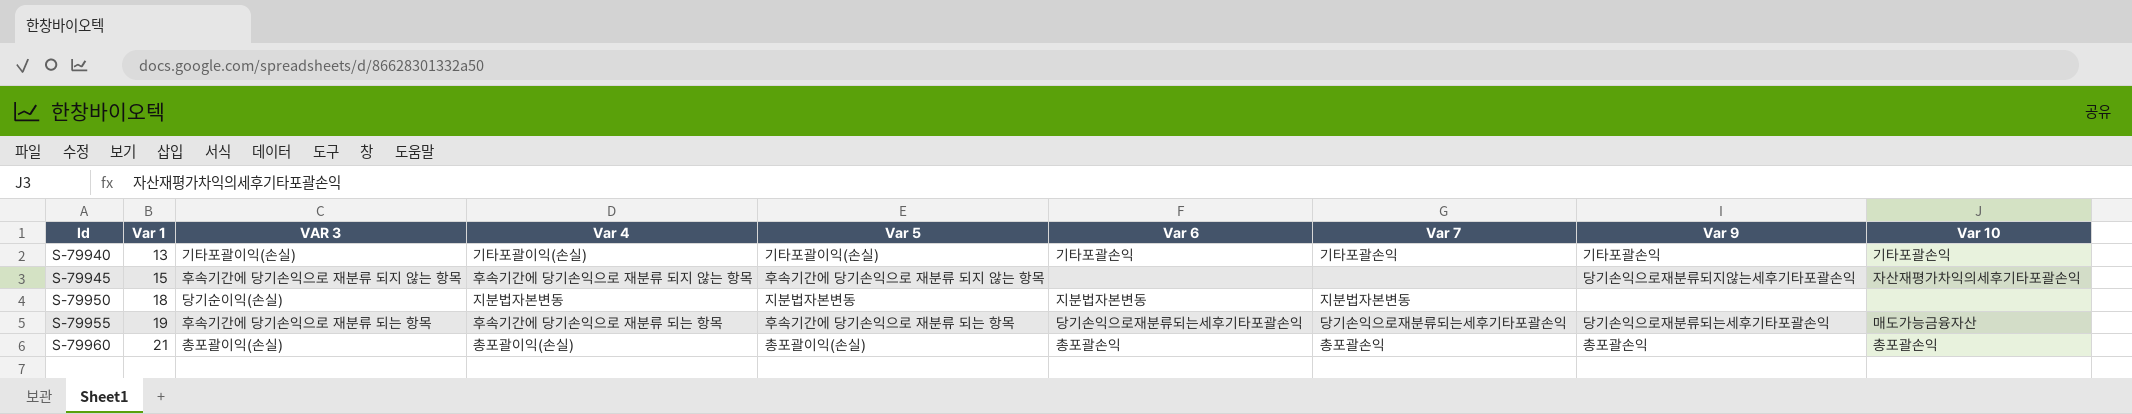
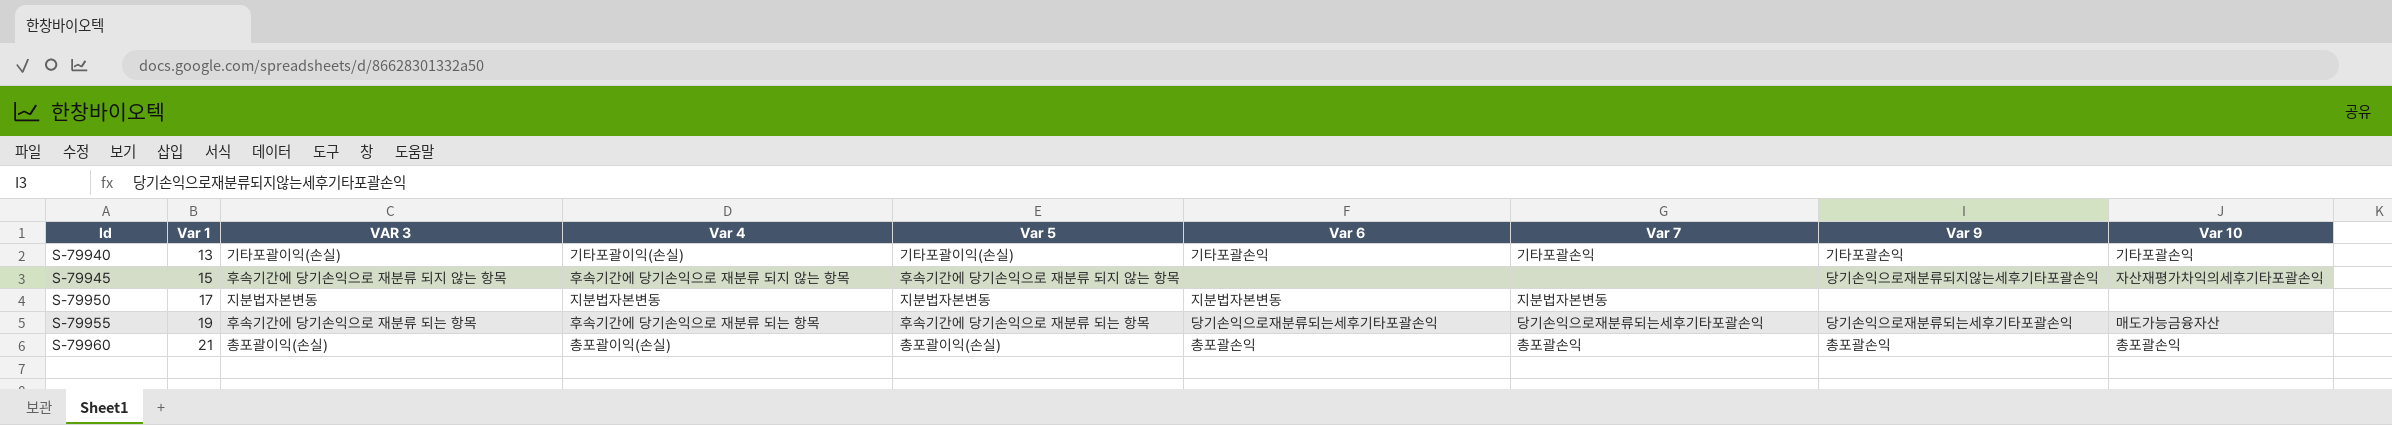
S-79950 | Var 1: 18 -> 17
S-79950 | VAR 3: 당기순이익(손실) -> 지분법자본변동

